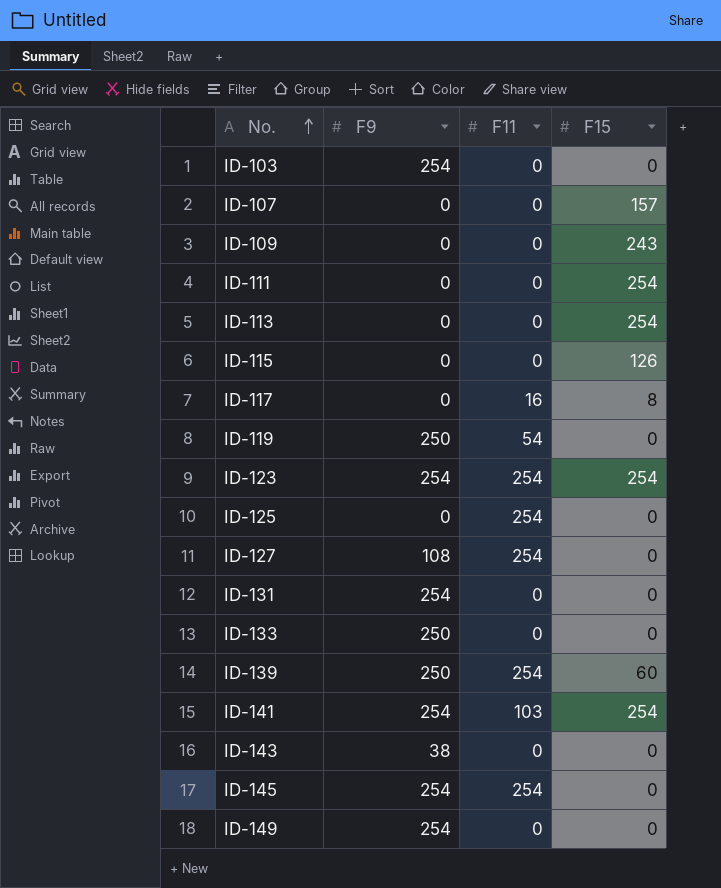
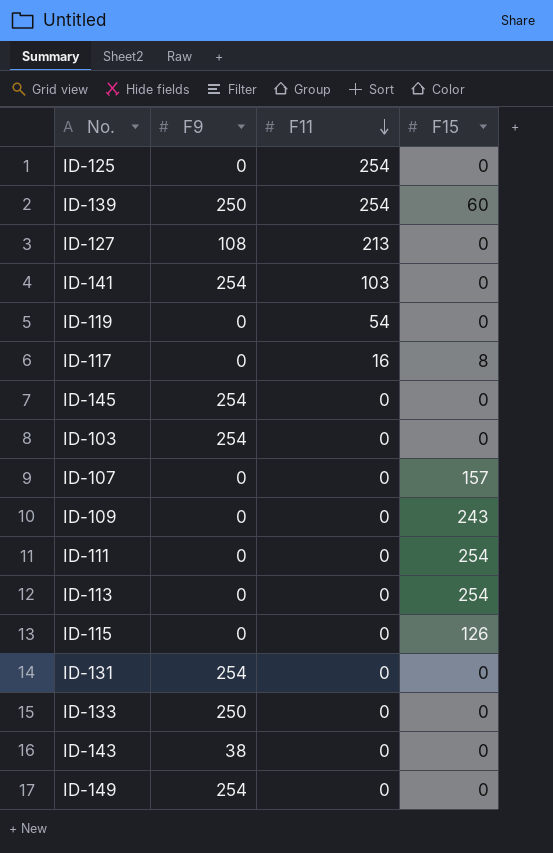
row order: No. ascending -> F11 descending
row ID-123: 254 | 254 | 254 -> none
ID-127 | F11: 254 -> 213
ID-141 | F15: 254 -> 0
ID-119 | F9: 250 -> 0
ID-145 | F11: 254 -> 0

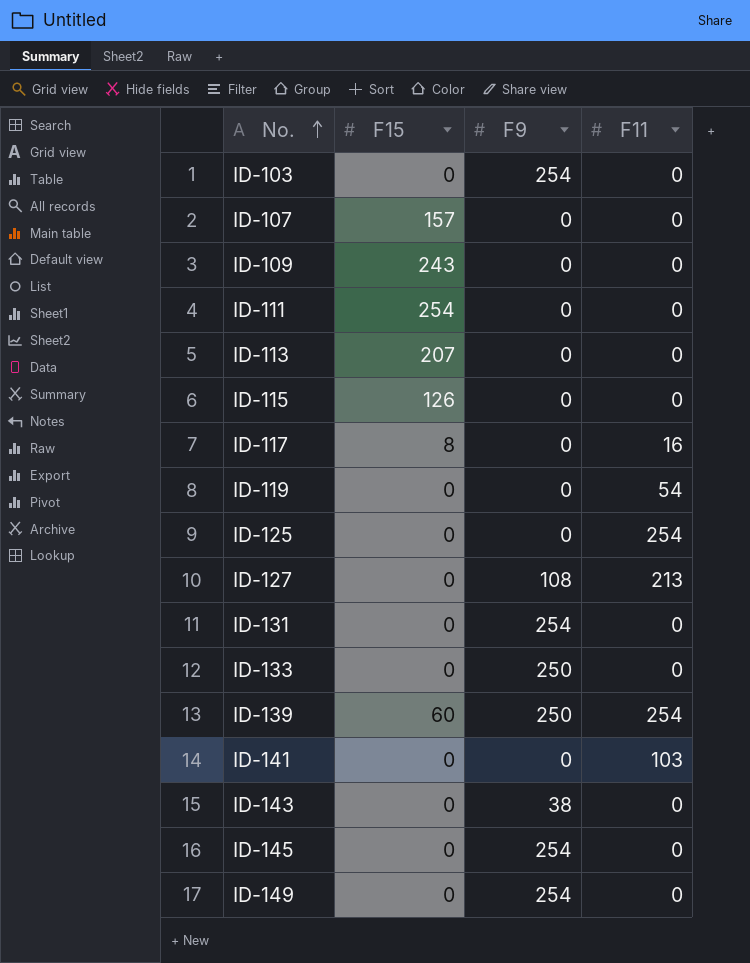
row order: F11 descending -> No. ascending
column F15 | position: 4 -> 2
ID-113 | F15: 254 -> 207
ID-141 | F9: 254 -> 0

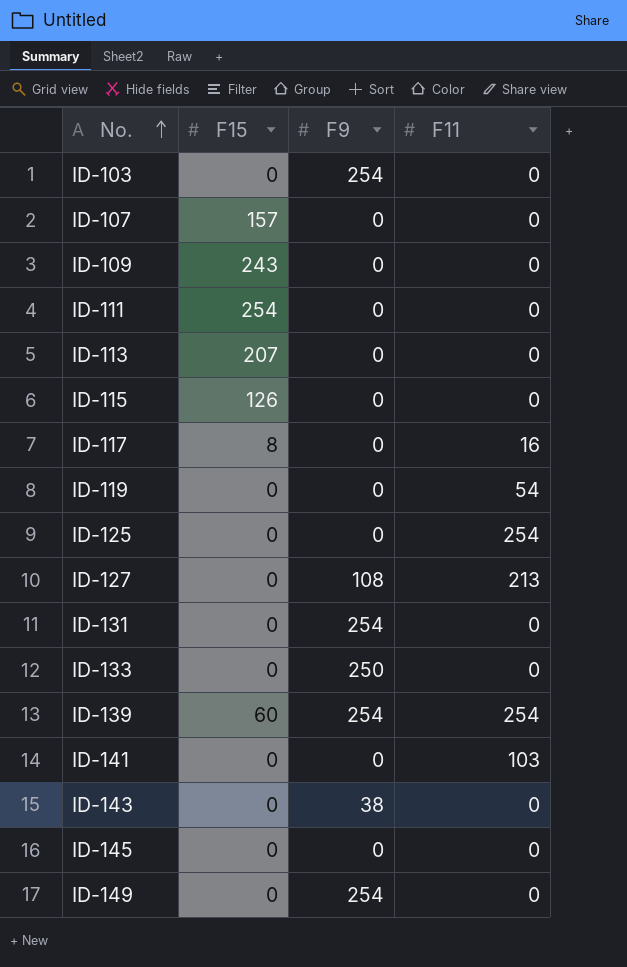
ID-139 | F9: 250 -> 254
ID-145 | F9: 254 -> 0

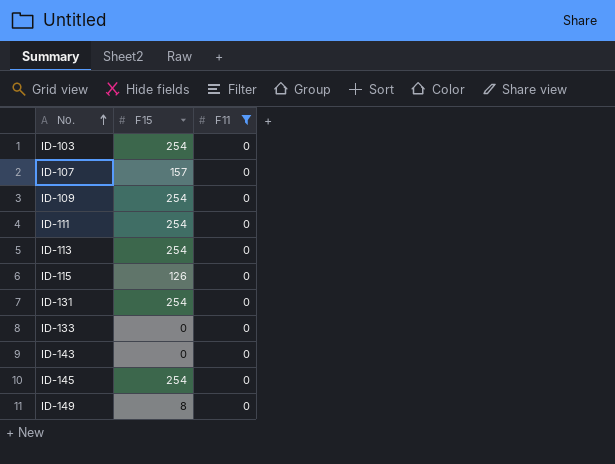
filter: none -> F11 = 0
column F9 | position: 3 -> none
ID-103 | F15: 0 -> 254
ID-109 | F15: 243 -> 254
ID-113 | F15: 207 -> 254
ID-131 | F15: 0 -> 254
ID-145 | F15: 0 -> 254
ID-149 | F15: 0 -> 8

